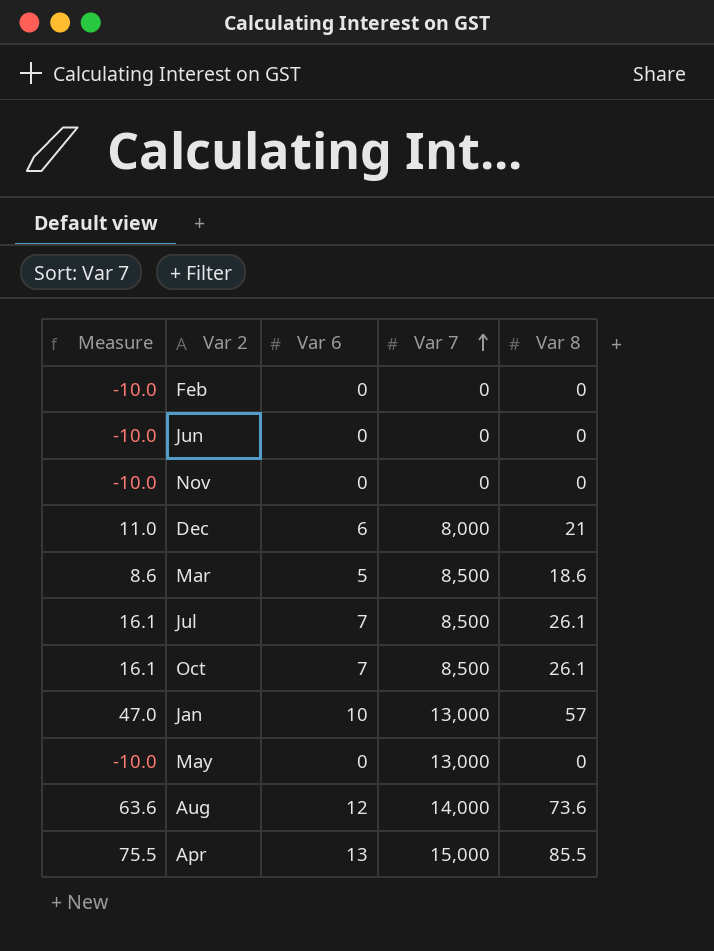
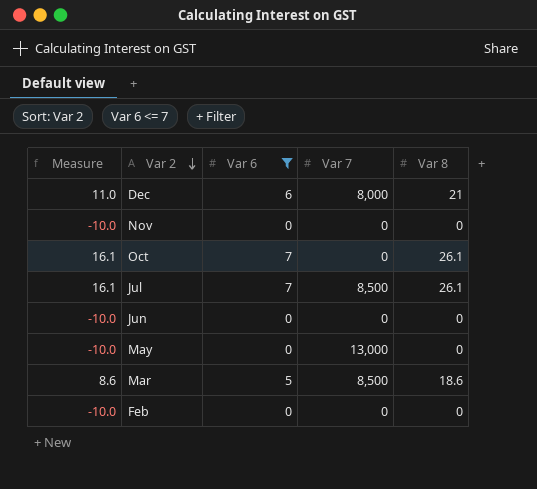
filter: none -> Var 6 <= 7
row order: Var 7 ascending -> Var 2 descending
Oct | Var 7: 8,500 -> 0

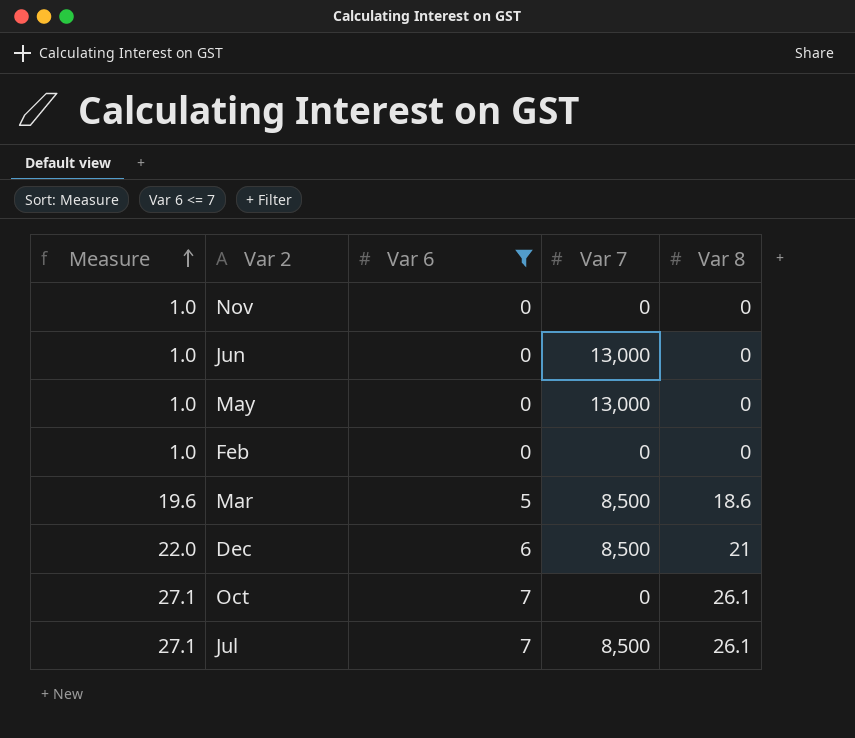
row order: Var 2 descending -> Measure ascending
column Measure | formula: [Var 8] - 10 -> [Var 8] + 1
Jun | Var 7: 0 -> 13,000
Dec | Var 7: 8,000 -> 8,500

